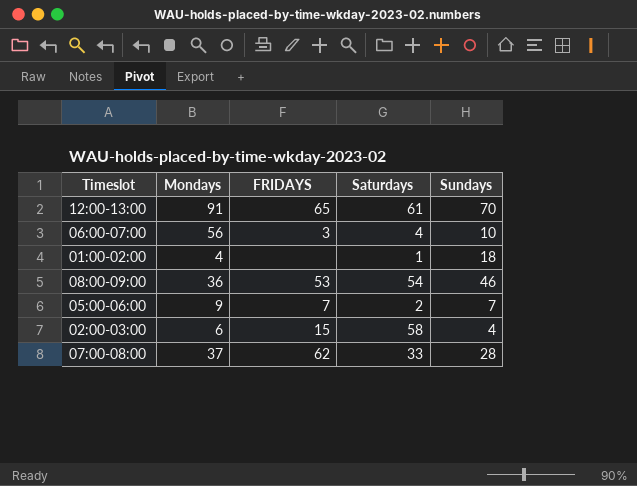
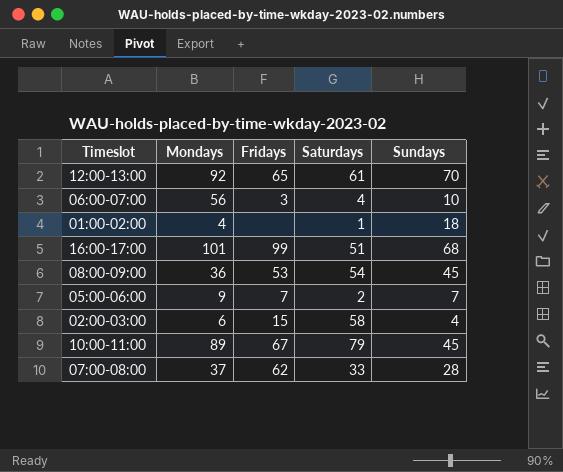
column name: FRIDAYS -> Fridays
12:00-13:00 | Mondays: 91 -> 92
row 16:00-17:00: none -> 101 | 99 | 51 | 68
08:00-09:00 | Sundays: 46 -> 45
row 10:00-11:00: none -> 89 | 67 | 79 | 45

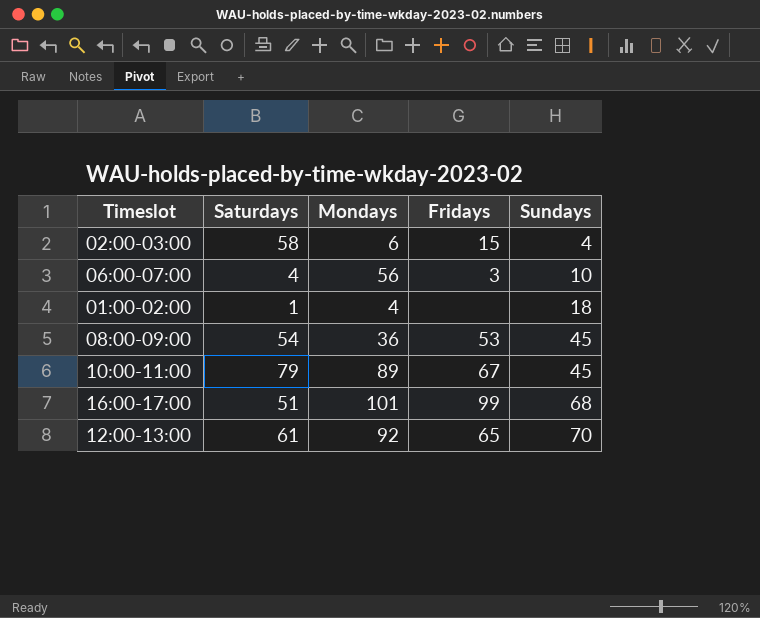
row order: none -> Sundays ascending
column Saturdays | position: 4 -> 2
row 05:00-06:00: 9 | 7 | 2 | 7 -> none
row 07:00-08:00: 37 | 62 | 33 | 28 -> none

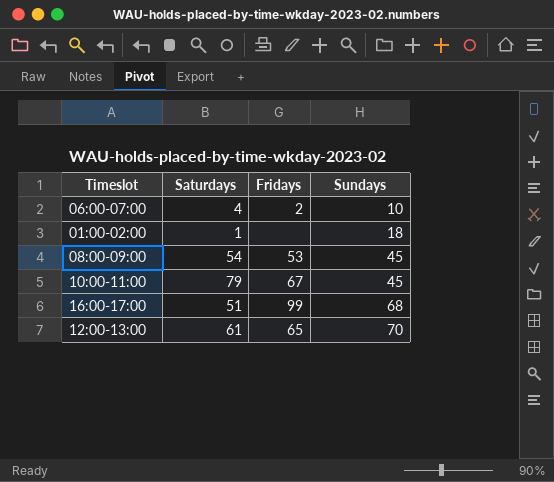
column Mondays | position: 3 -> none
row 02:00-03:00: 58 | 6 | 15 | 4 -> none
06:00-07:00 | Fridays: 3 -> 2

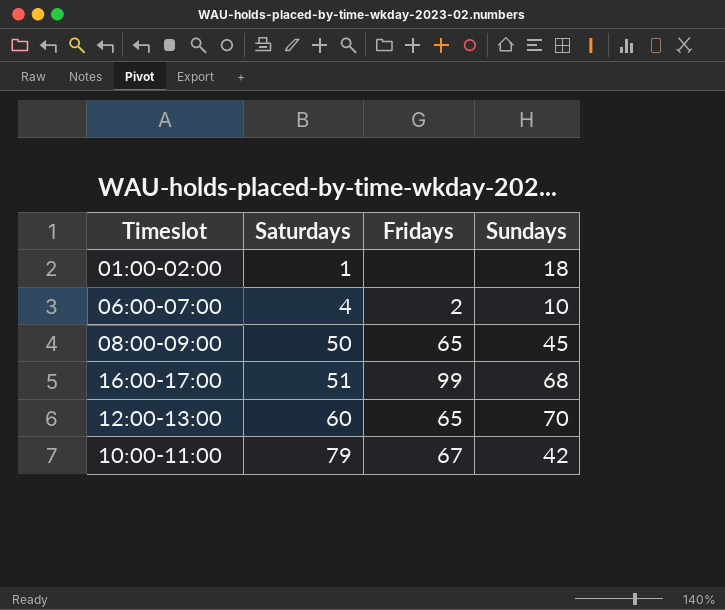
row order: Sundays ascending -> Saturdays ascending
08:00-09:00 | Saturdays: 54 -> 50
08:00-09:00 | Fridays: 53 -> 65
12:00-13:00 | Saturdays: 61 -> 60
10:00-11:00 | Sundays: 45 -> 42

